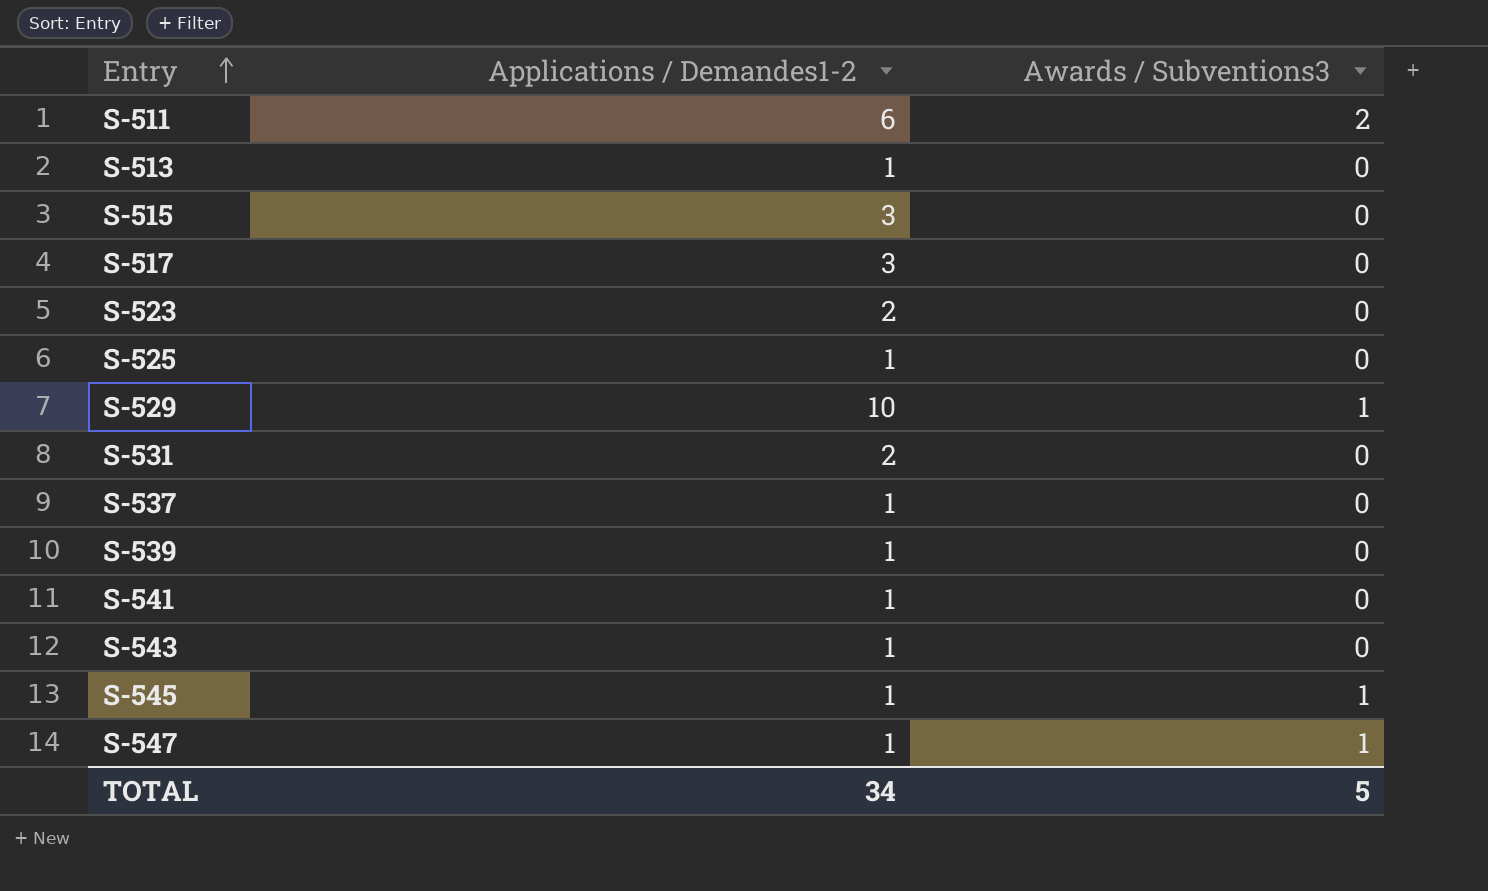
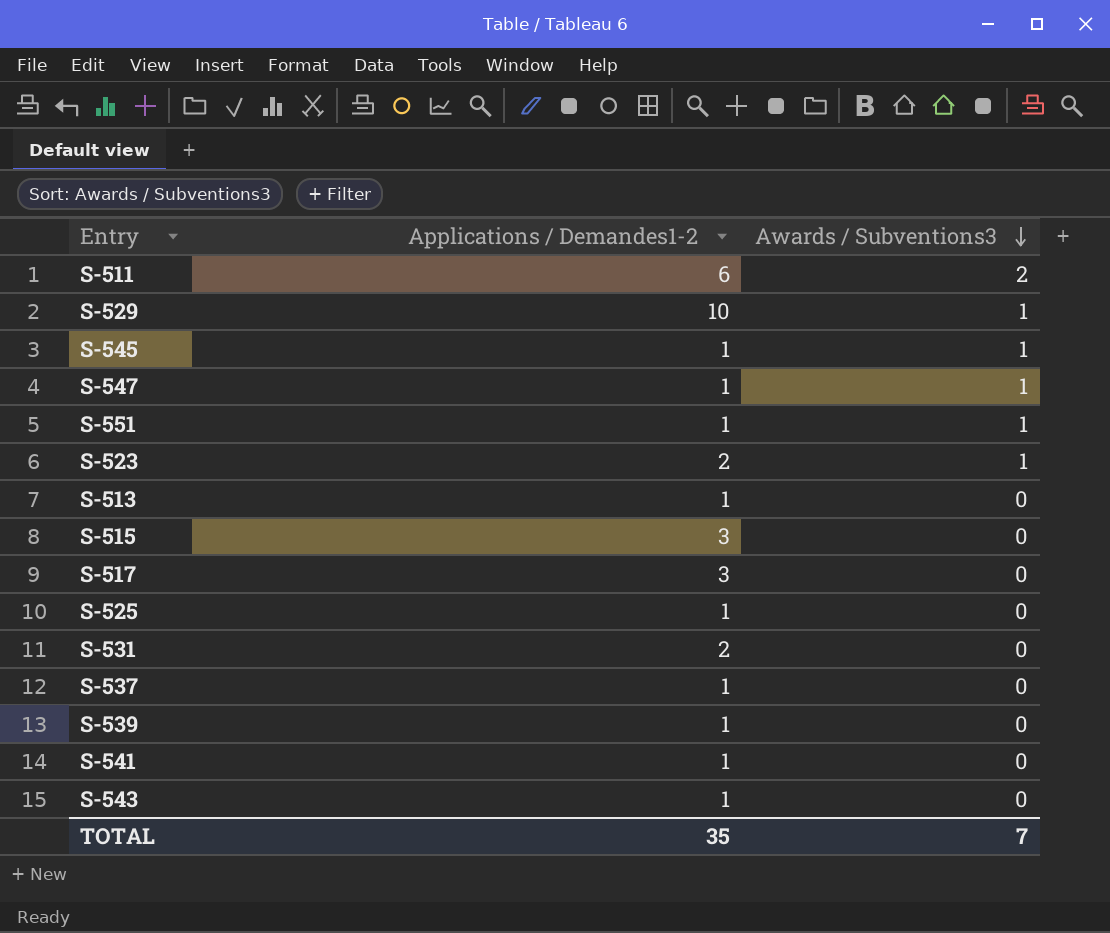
row order: Entry ascending -> Awards / Subventions3 descending
row S-551: none -> 1 | 1
S-523 | Awards / Subventions3: 0 -> 1
TOTAL | Applications / Demandes1-2: 34 -> 35
TOTAL | Awards / Subventions3: 5 -> 7

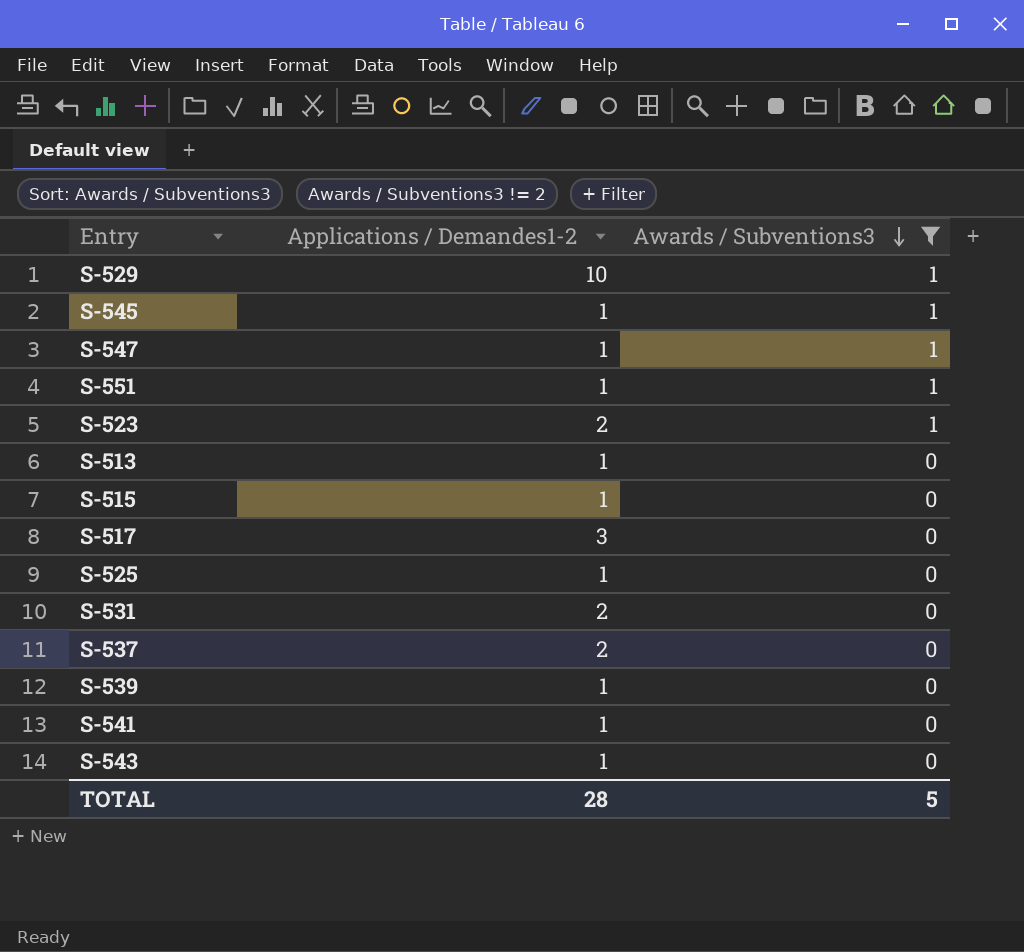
filter: none -> Awards / Subventions3 != 2
S-515 | Applications / Demandes1-2: 3 -> 1
S-537 | Applications / Demandes1-2: 1 -> 2
TOTAL | Applications / Demandes1-2: 35 -> 28
TOTAL | Awards / Subventions3: 7 -> 5

